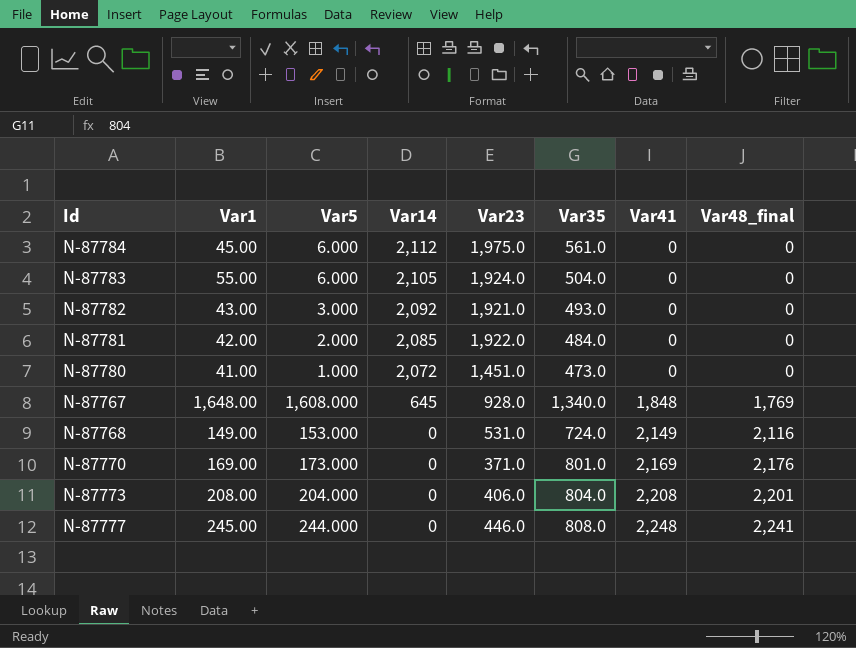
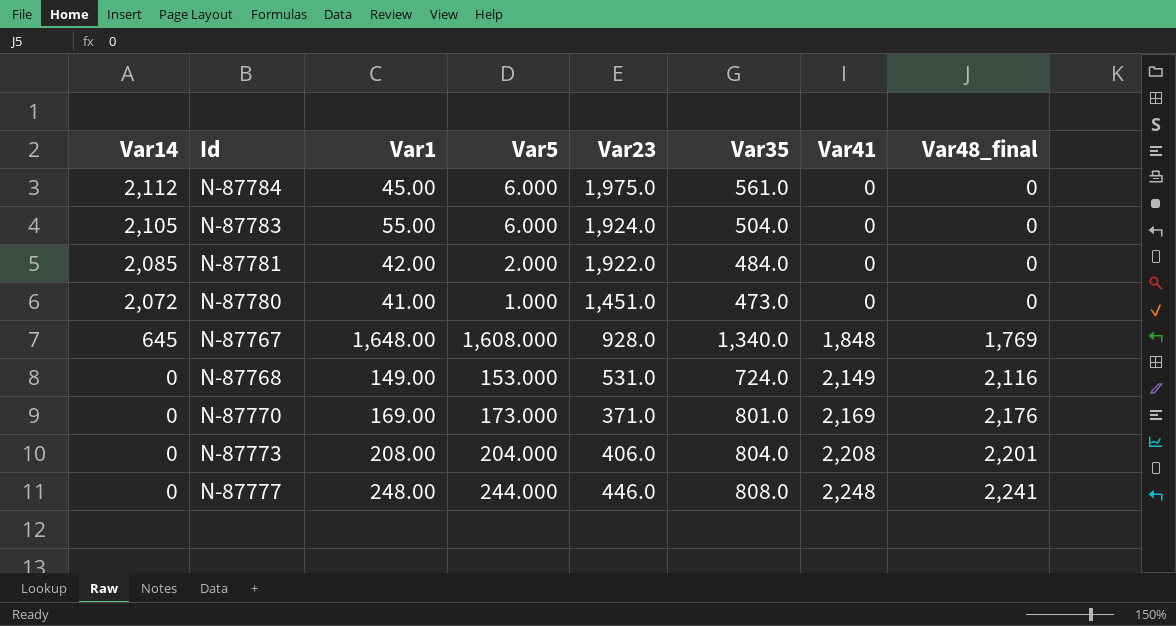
column Var14 | position: 4 -> 1
row N-87782: 43.00 | 3.000 | 2,092 | 1,921.0 | 493.0 | 0 | 0 -> none
N-87777 | Var1: 245.00 -> 248.00

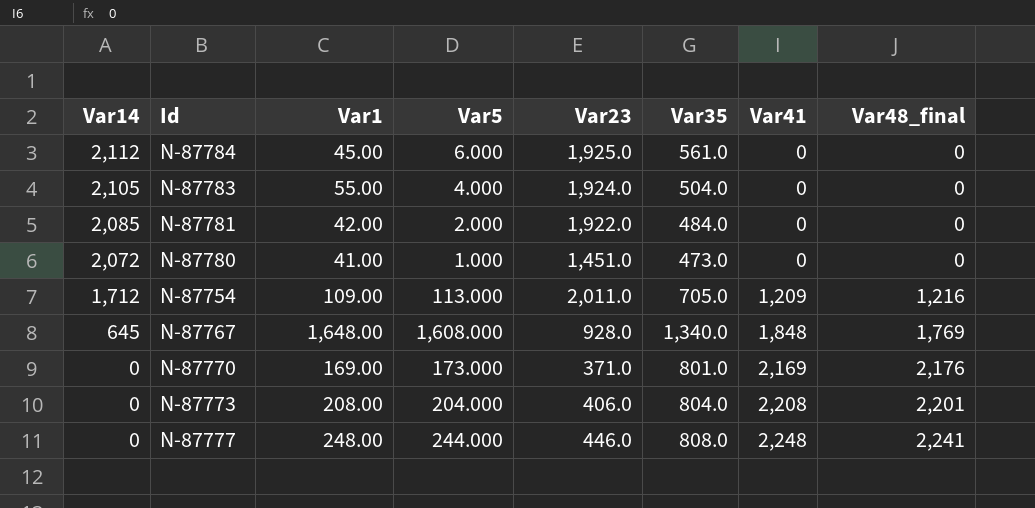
row N-87768: 0 | 149.00 | 153.000 | 531.0 | 724.0 | 2,149 | 2,116 -> none
N-87784 | Var23: 1,975.0 -> 1,925.0
N-87783 | Var5: 6.000 -> 4.000
row N-87754: none -> 1,712 | 109.00 | 113.000 | 2,011.0 | 705.0 | 1,209 | 1,216

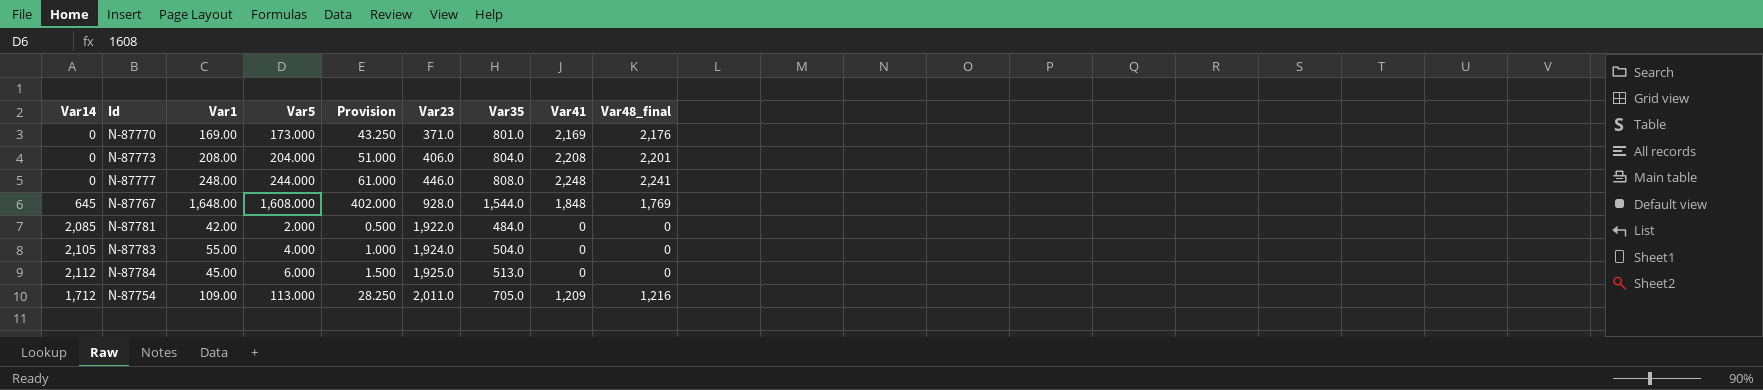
row order: Var14 descending -> Var23 ascending
column Provision | formula: none -> [Var5] * 0.25
row N-87780: 2,072 | 41.00 | 1.000 | 1,451.0 | 473.0 | 0 | 0 -> none
N-87767 | Var35: 1,340.0 -> 1,544.0
N-87784 | Var35: 561.0 -> 513.0

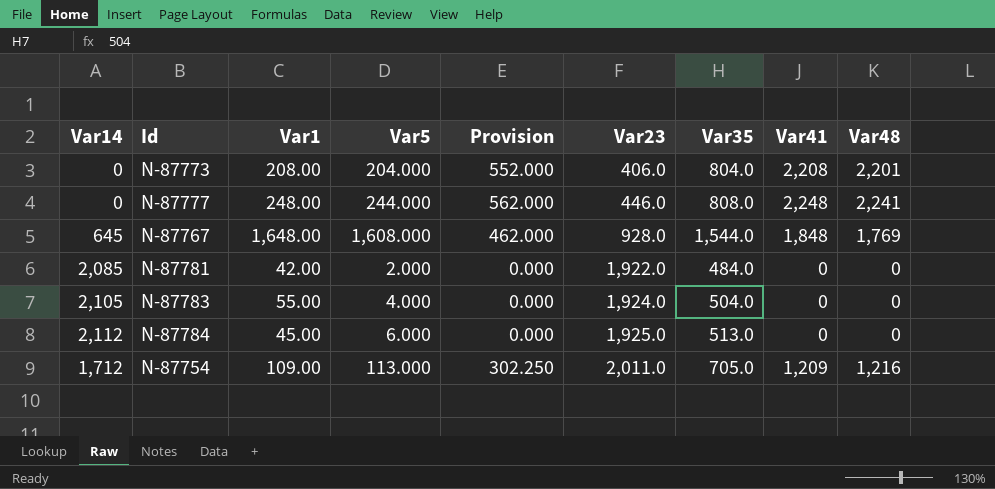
column Provision | formula: [Var5] * 0.25 -> [Var41] * 0.25
column name: Var48_final -> Var48
row N-87770: 0 | 169.00 | 173.000 | 43.250 | 371.0 | 801.0 | 2,169 | 2,176 -> none

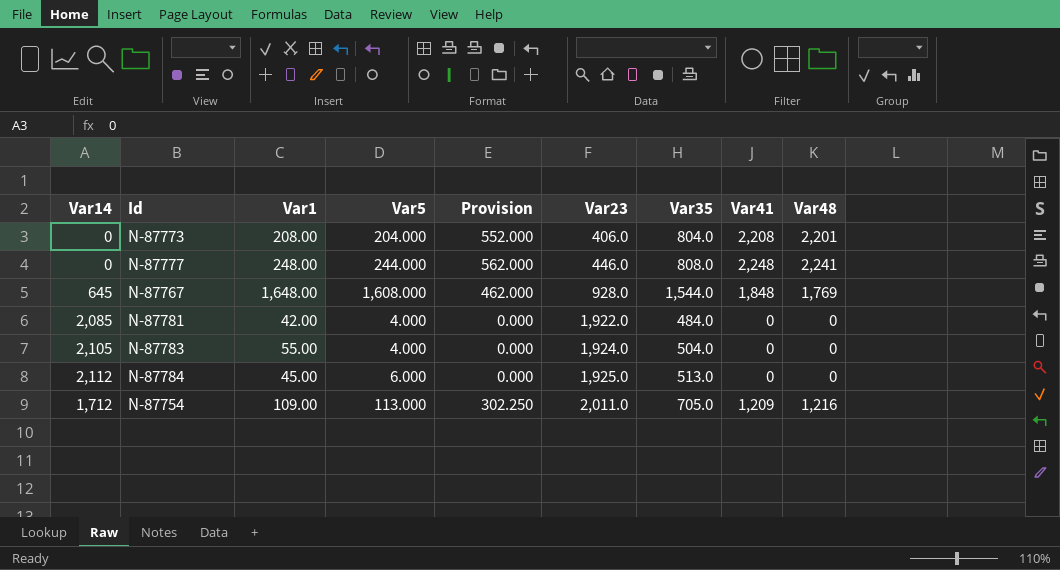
N-87781 | Var5: 2.000 -> 4.000

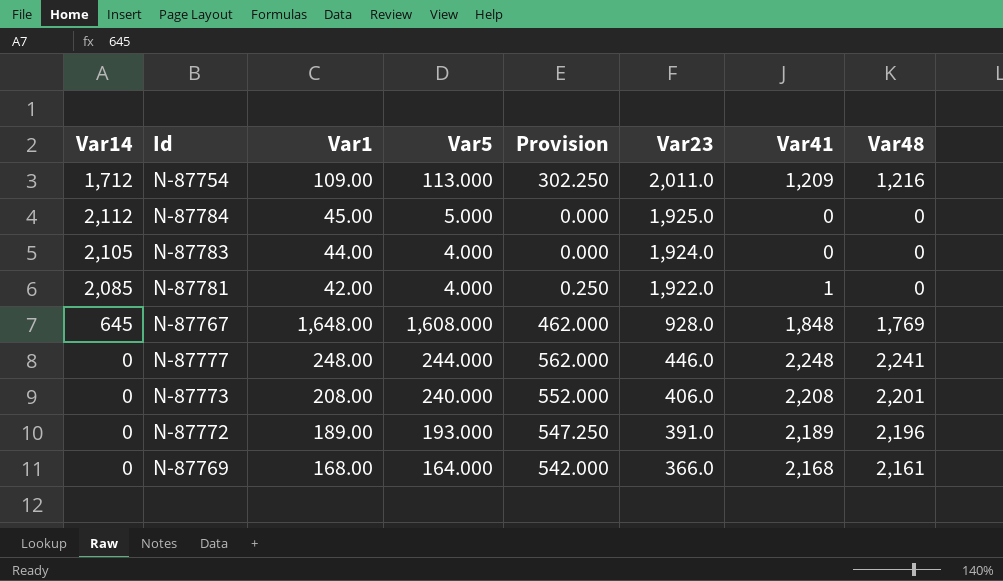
row order: Var23 ascending -> Var23 descending
column Var35 | position: 7 -> none
N-87784 | Var5: 6.000 -> 5.000
N-87783 | Var1: 55.00 -> 44.00
N-87781 | Provision: 0.000 -> 0.250
N-87781 | Var41: 0 -> 1
N-87773 | Var5: 204.000 -> 240.000
row N-87772: none -> 0 | 189.00 | 193.000 | 547.250 | 391.0 | 2,189 | 2,196
row N-87769: none -> 0 | 168.00 | 164.000 | 542.000 | 366.0 | 2,168 | 2,161

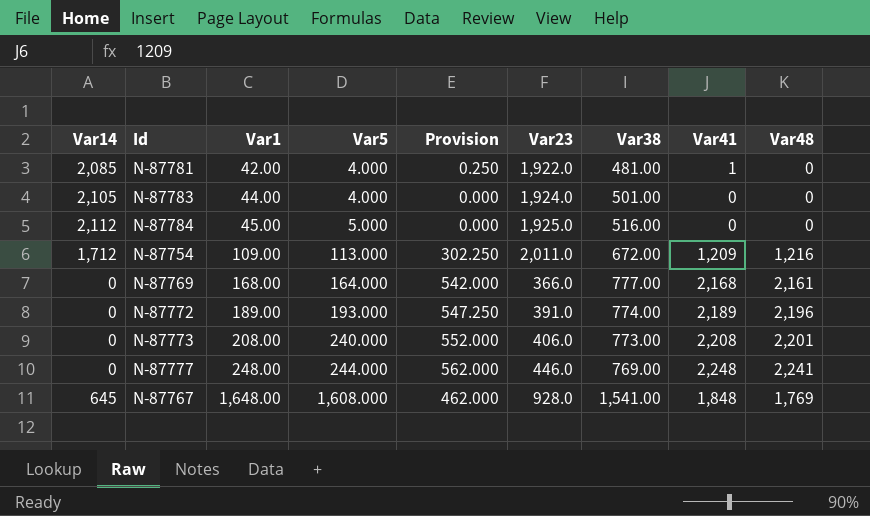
row order: Var23 descending -> Var1 ascending
column Var38 | position: none -> 7

